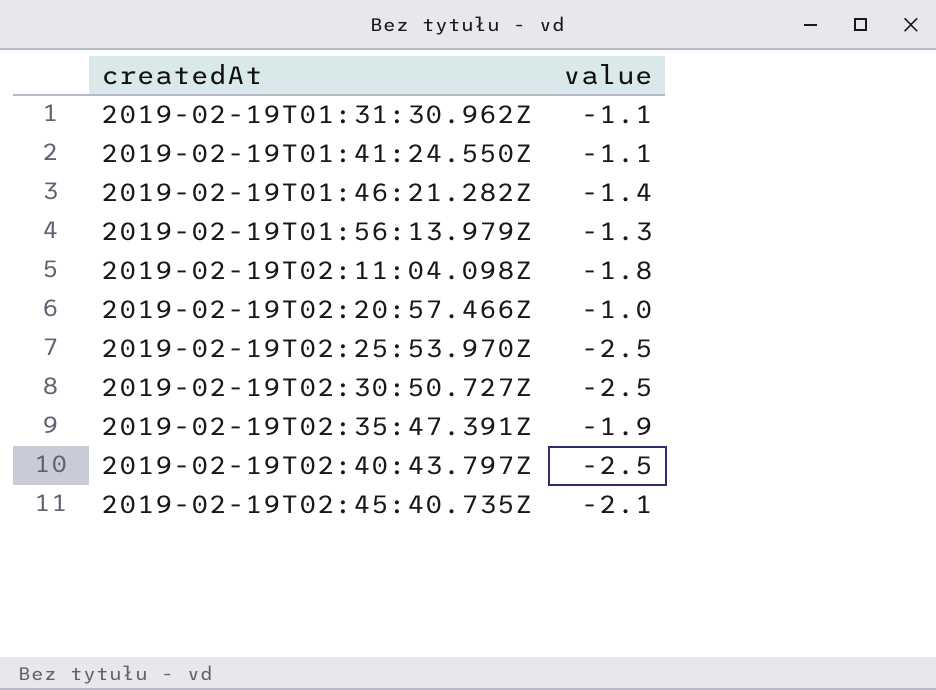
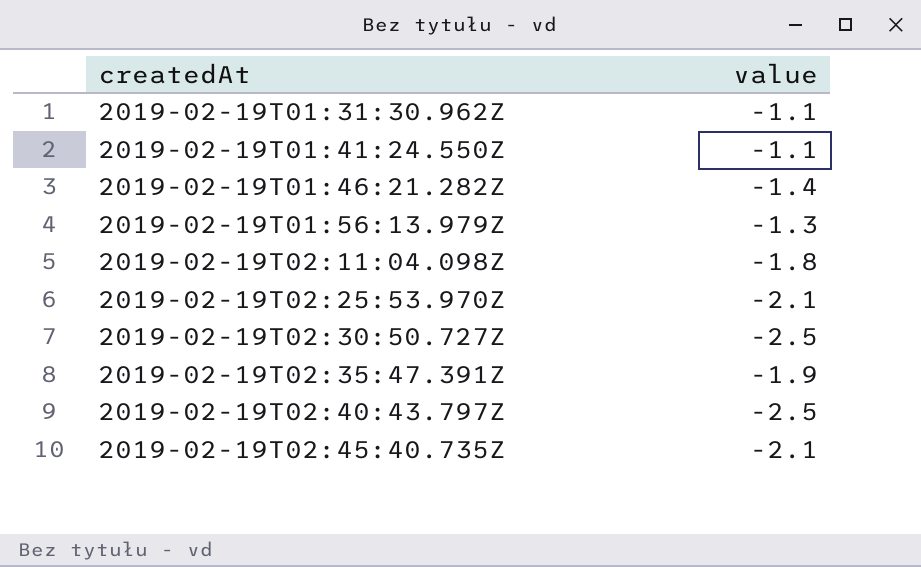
row 2019-02-19T02:20:57.466Z: -1.0 -> none
2019-02-19T02:25:53.970Z | value: -2.5 -> -2.1

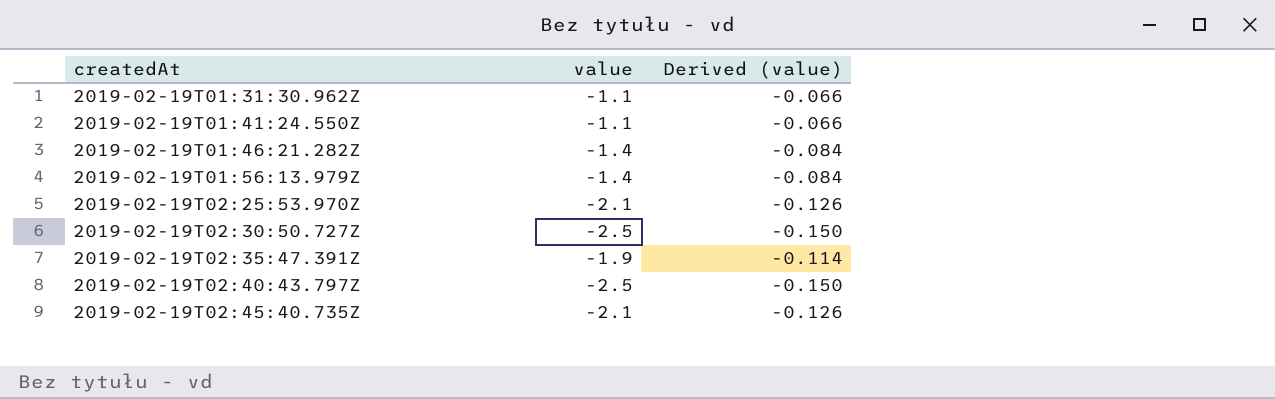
column Derived (value) | formula: none -> [value] * 0.06
row 2019-02-19T02:11:04.098Z: -1.8 -> none
2019-02-19T01:56:13.979Z | value: -1.3 -> -1.4

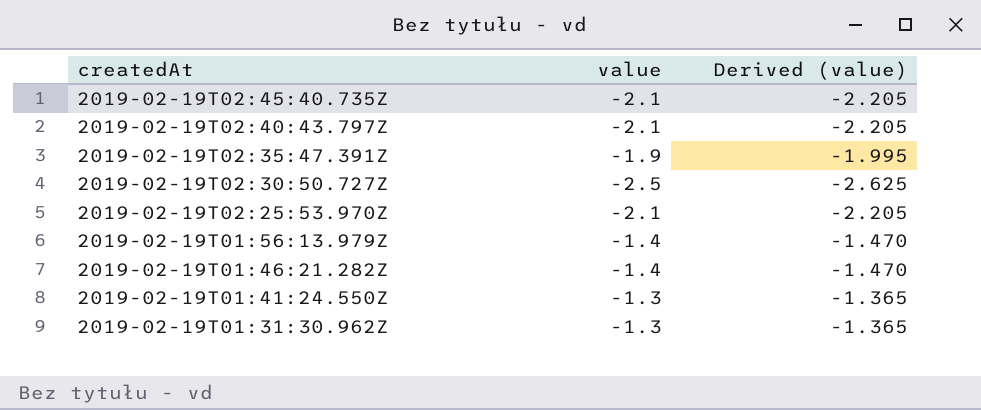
row order: createdAt ascending -> createdAt descending
column Derived (value) | formula: [value] * 0.06 -> [value] * 1.05
2019-02-19T02:40:43.797Z | value: -2.5 -> -2.1
2019-02-19T01:41:24.550Z | value: -1.1 -> -1.3
2019-02-19T01:31:30.962Z | value: -1.1 -> -1.3

